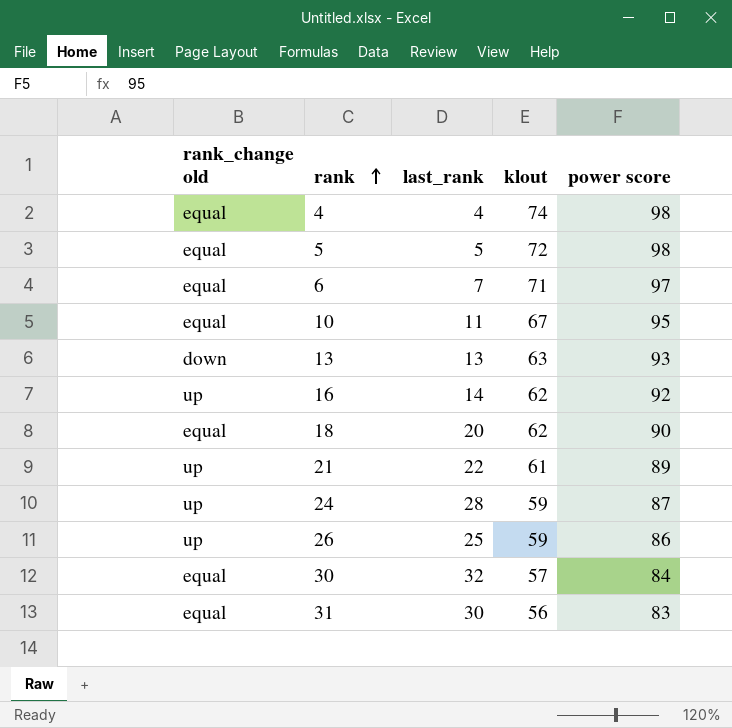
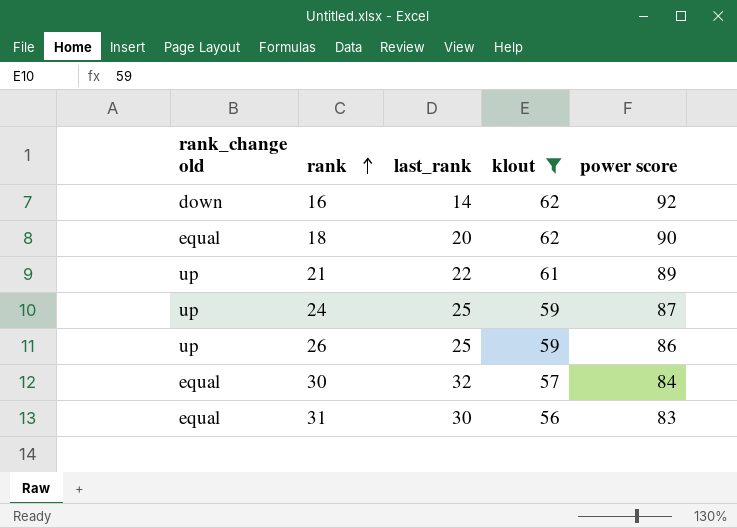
filter: none -> klout <= 62
16 | rank_change old: up -> down
24 | last_rank: 28 -> 25

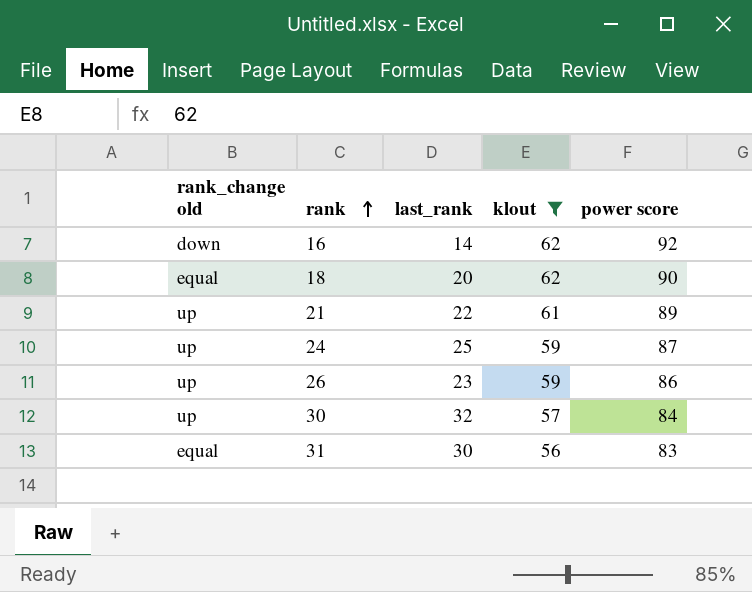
26 | last_rank: 25 -> 23
30 | rank_change old: equal -> up

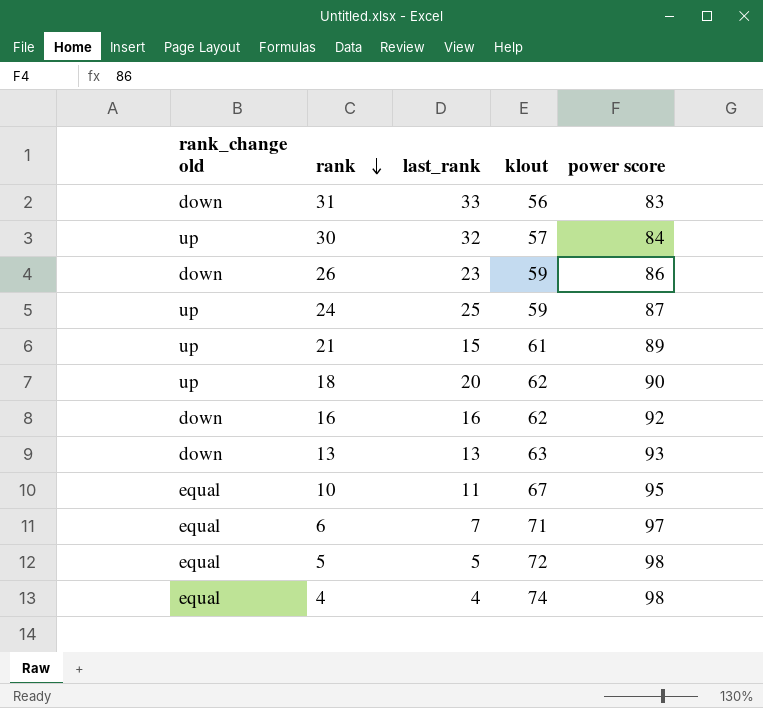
filter: klout <= 62 -> none
row order: rank ascending -> rank descending
31 | rank_change old: equal -> down
31 | last_rank: 30 -> 33
26 | rank_change old: up -> down
21 | last_rank: 22 -> 15
18 | rank_change old: equal -> up
16 | last_rank: 14 -> 16

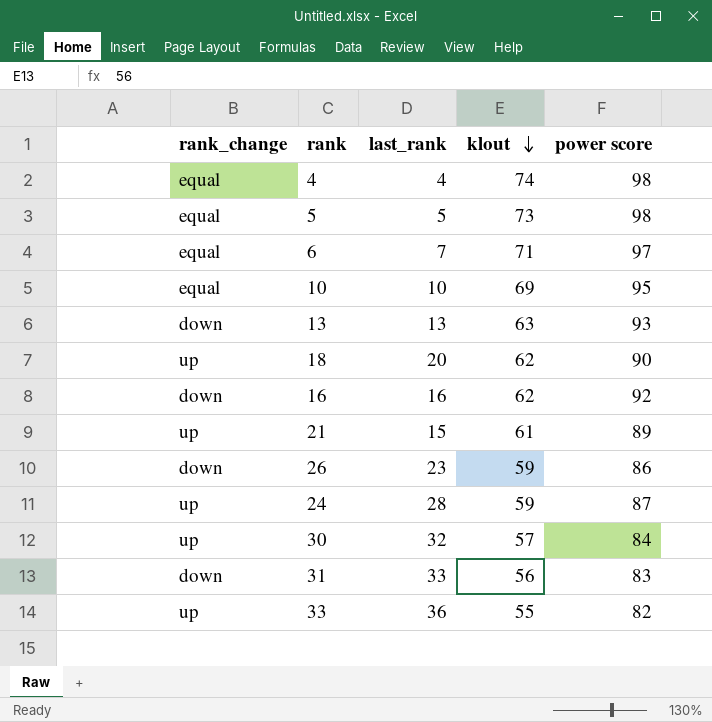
row order: rank descending -> klout descending
column name: rank_change old -> rank_change
5 | klout: 72 -> 73
10 | last_rank: 11 -> 10
10 | klout: 67 -> 69
24 | last_rank: 25 -> 28
row 33: none -> up | 36 | 55 | 82

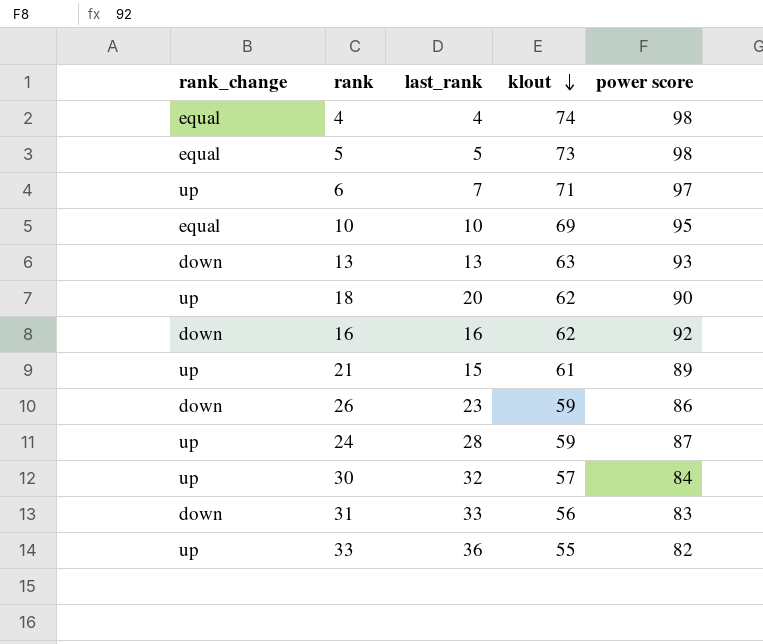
6 | rank_change: equal -> up

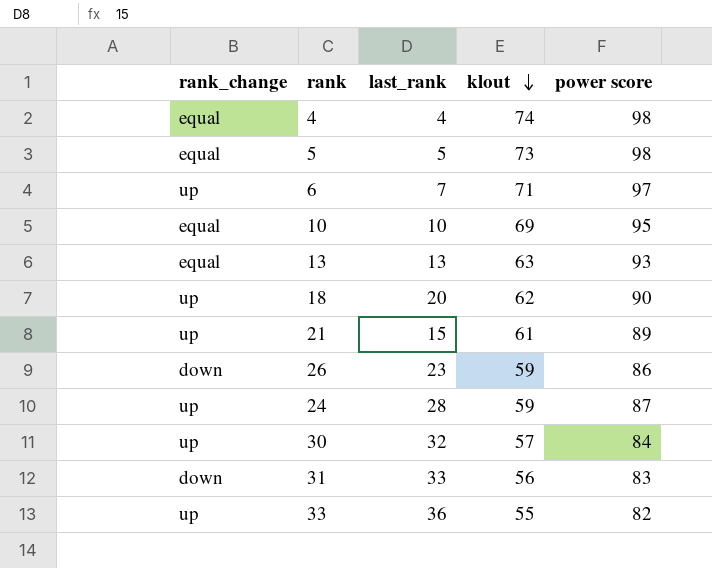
row 16: down | 16 | 62 | 92 -> none
13 | rank_change: down -> equal

